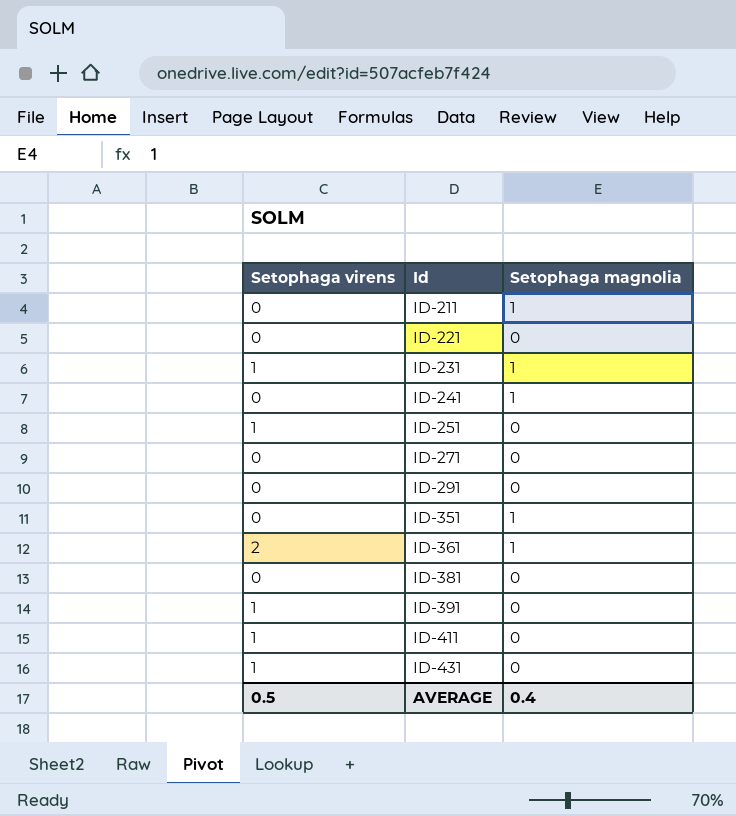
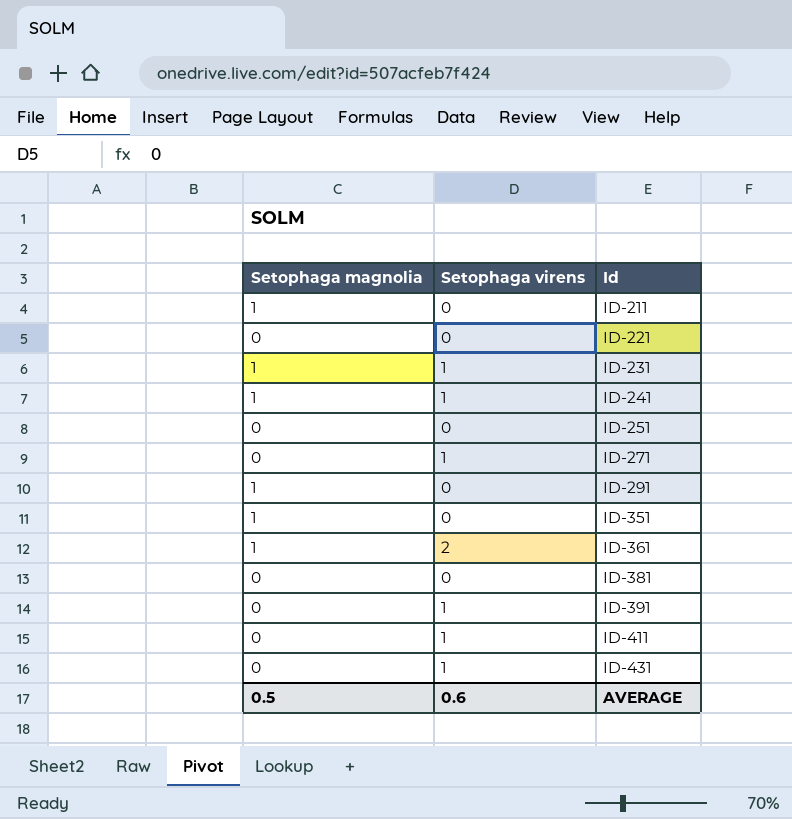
column Setophaga magnolia | position: 3 -> 1
ID-241 | Setophaga virens: 0 -> 1
ID-251 | Setophaga virens: 1 -> 0
ID-271 | Setophaga virens: 0 -> 1
ID-291 | Setophaga magnolia: 0 -> 1
AVERAGE | Setophaga magnolia: 0.4 -> 0.5
AVERAGE | Setophaga virens: 0.5 -> 0.6

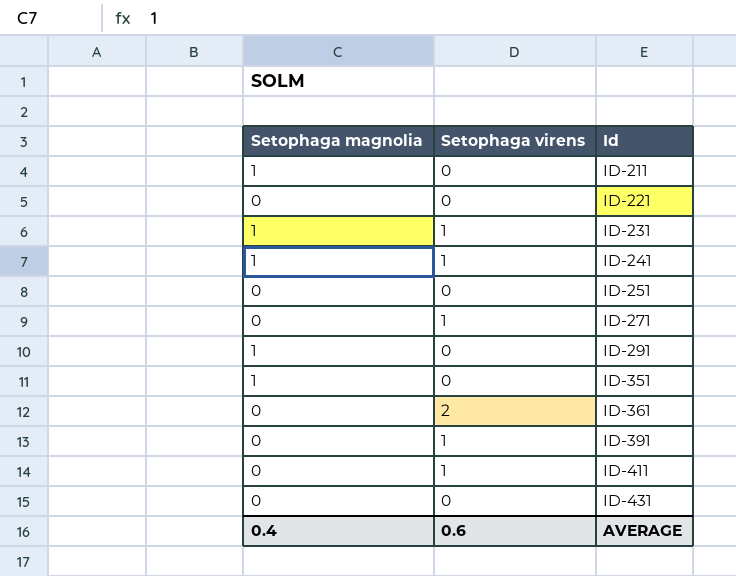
row ID-381: 0 | 0 -> none
ID-361 | Setophaga magnolia: 1 -> 0
ID-431 | Setophaga virens: 1 -> 0
AVERAGE | Setophaga magnolia: 0.5 -> 0.4

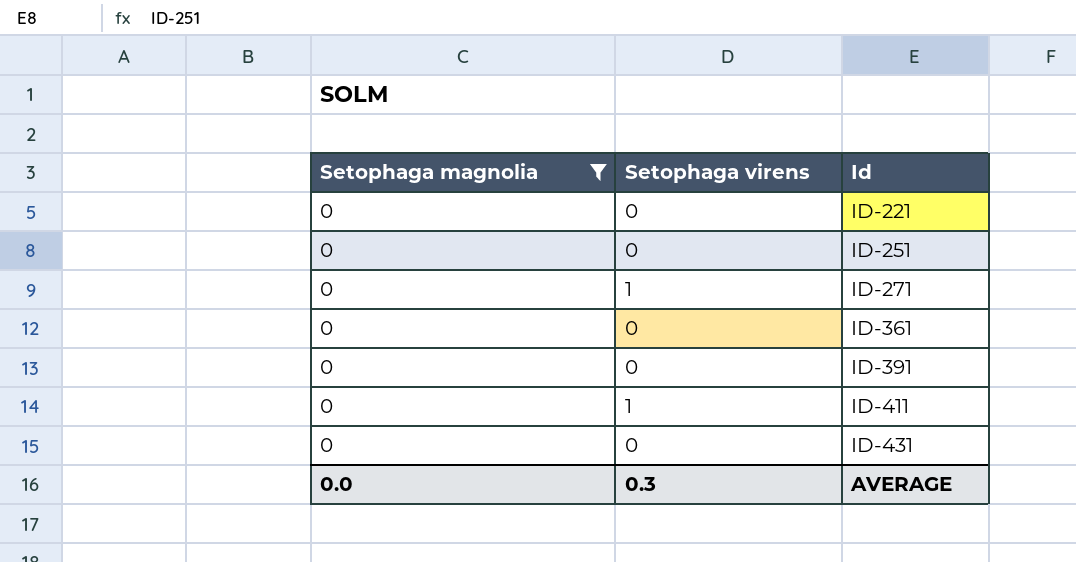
filter: none -> Setophaga magnolia = 0
ID-361 | Setophaga virens: 2 -> 0
ID-391 | Setophaga virens: 1 -> 0
AVERAGE | Setophaga magnolia: 0.4 -> 0.0
AVERAGE | Setophaga virens: 0.6 -> 0.3

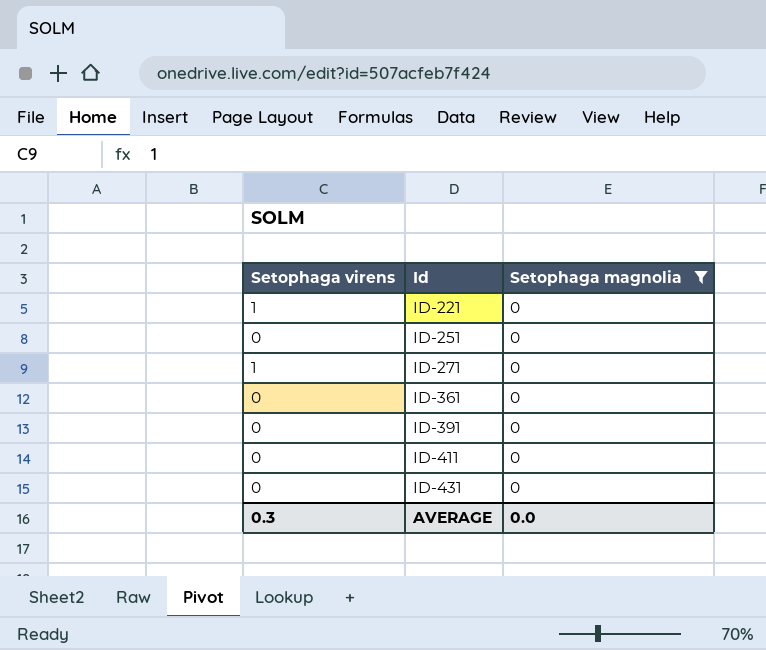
column Setophaga magnolia | position: 1 -> 3
ID-221 | Setophaga virens: 0 -> 1
ID-411 | Setophaga virens: 1 -> 0

